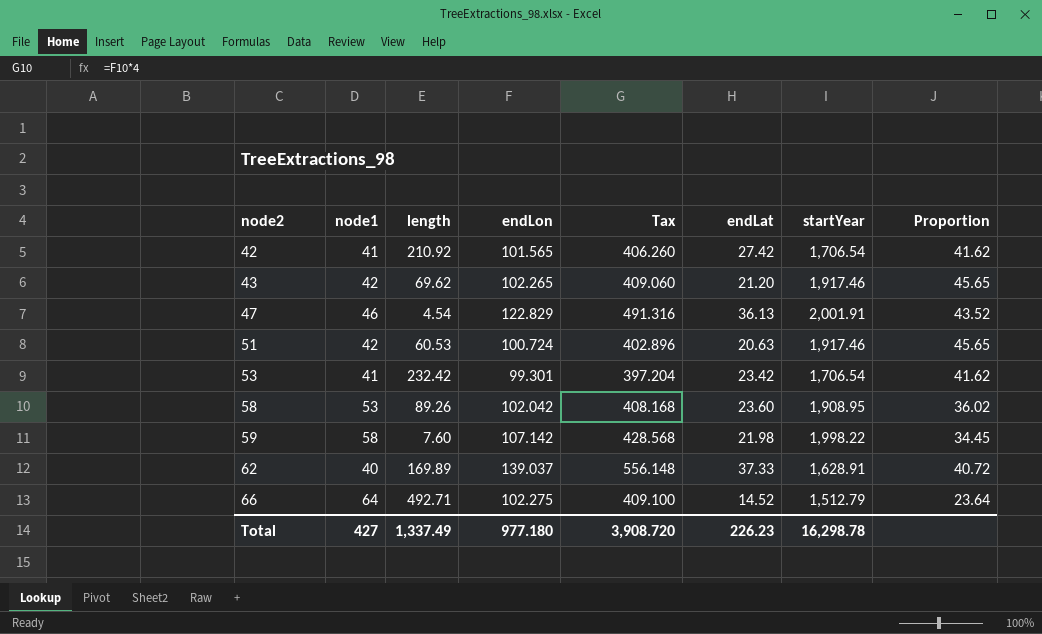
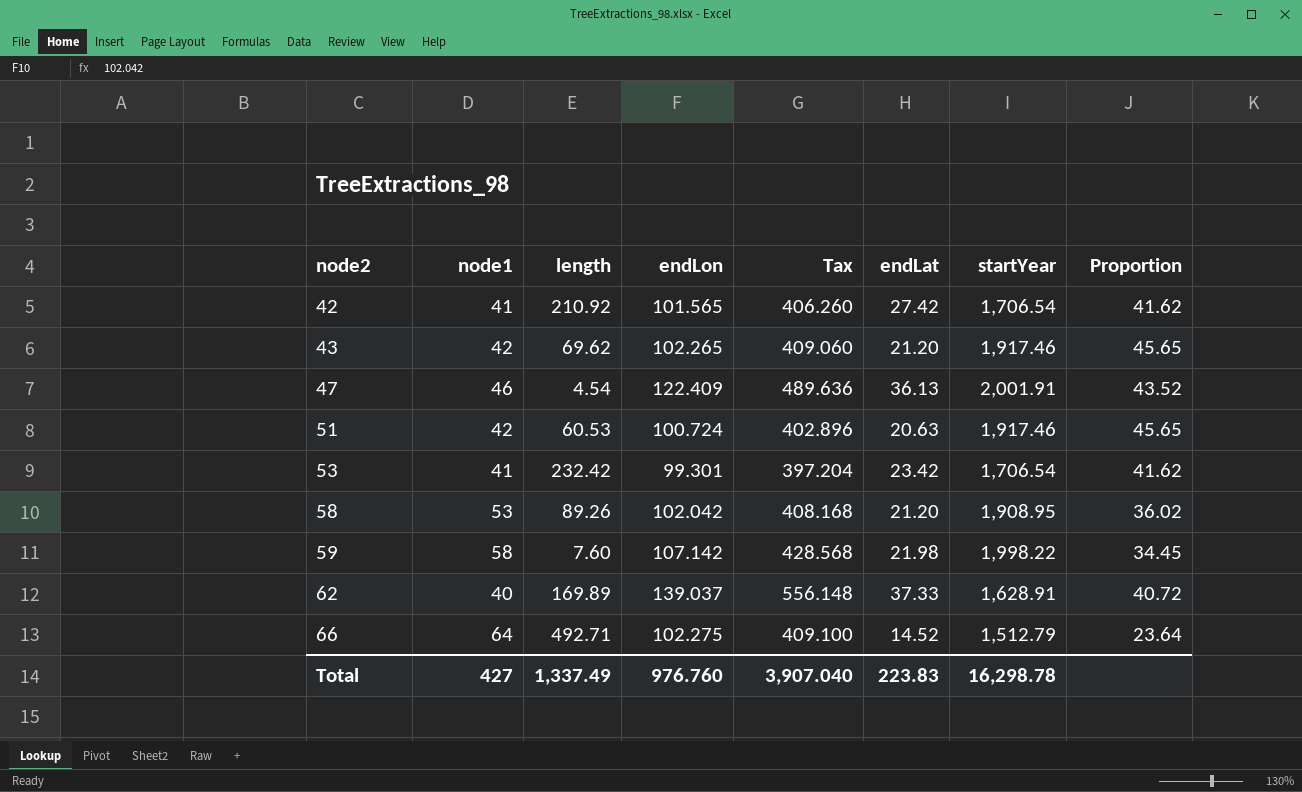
47 | endLon: 122.829 -> 122.409
47 | Tax: 491.316 -> 489.636
58 | endLat: 23.60 -> 21.20
Total | endLon: 977.180 -> 976.760
Total | Tax: 3,908.720 -> 3,907.040
Total | endLat: 226.23 -> 223.83

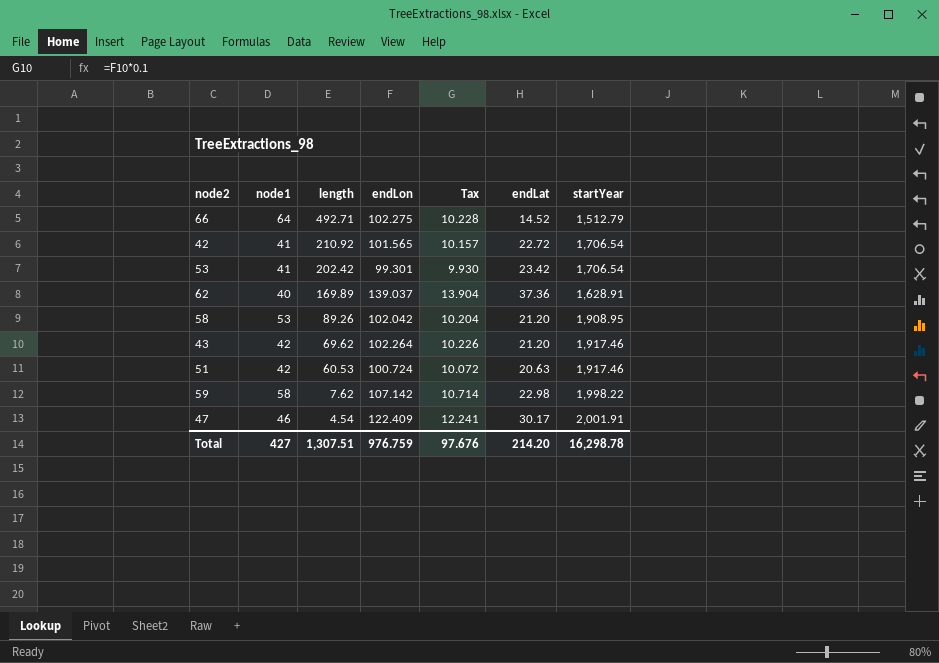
row order: node2 ascending -> length descending
column Proportion | formula: [startYear] / [node1] -> none
column Tax | formula: [endLon] * 4 -> [endLon] * 0.1
42 | endLat: 27.42 -> 22.72
53 | length: 232.42 -> 202.42
62 | endLat: 37.33 -> 37.36
43 | endLon: 102.265 -> 102.264
59 | length: 7.60 -> 7.62
59 | endLat: 21.98 -> 22.98
47 | endLat: 36.13 -> 30.17
Total | length: 1,337.49 -> 1,307.51
Total | endLon: 976.760 -> 976.759
Total | Tax: 3,907.040 -> 97.676
Total | endLat: 223.83 -> 214.20

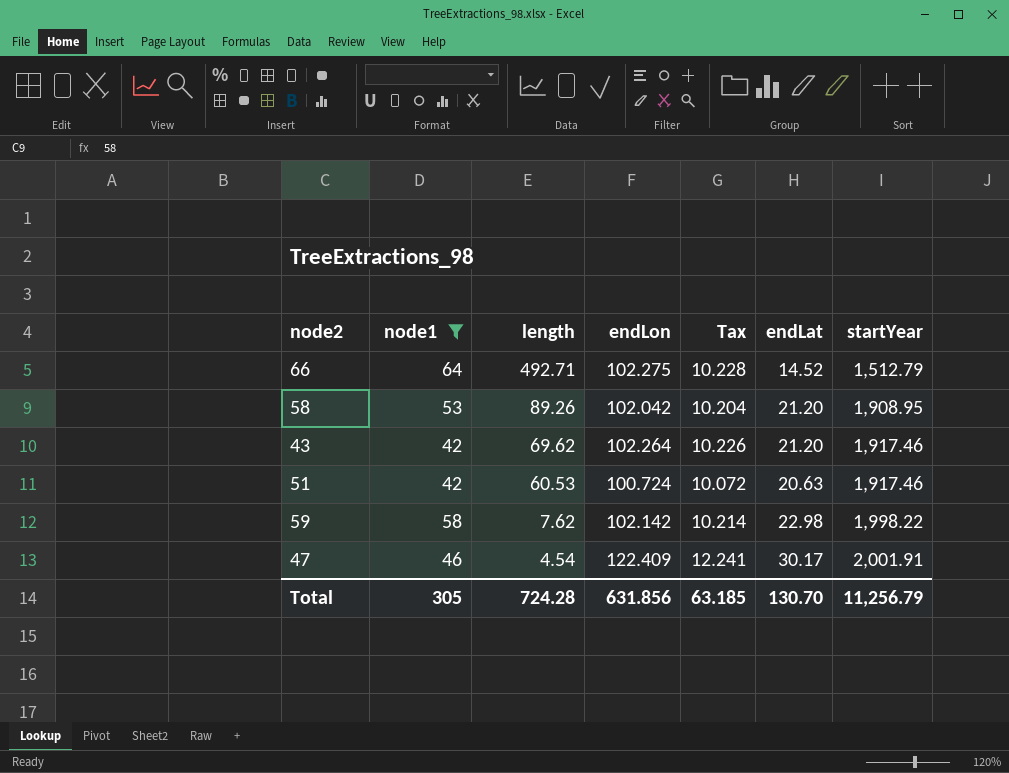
filter: none -> node1 >= 42
59 | endLon: 107.142 -> 102.142
59 | Tax: 10.714 -> 10.214
Total | node1: 427 -> 305
Total | length: 1,307.51 -> 724.28
Total | endLon: 976.759 -> 631.856
Total | Tax: 97.676 -> 63.185
Total | endLat: 214.20 -> 130.70
Total | startYear: 16,298.78 -> 11,256.79

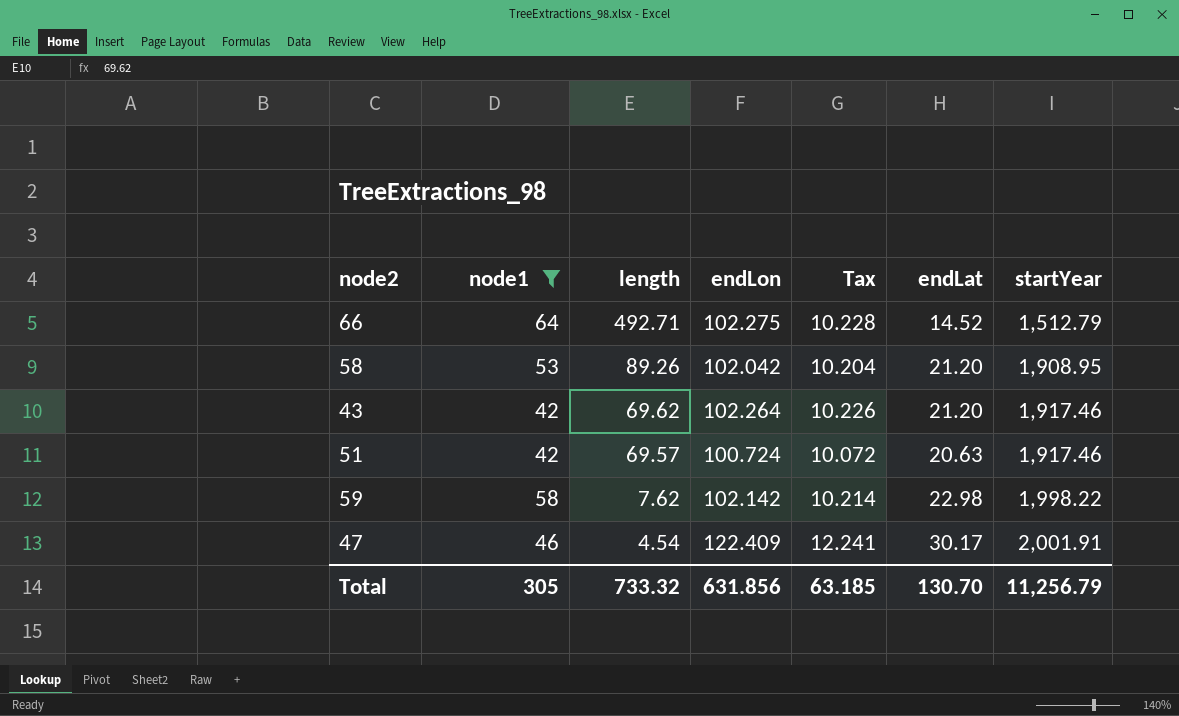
51 | length: 60.53 -> 69.57
Total | length: 724.28 -> 733.32

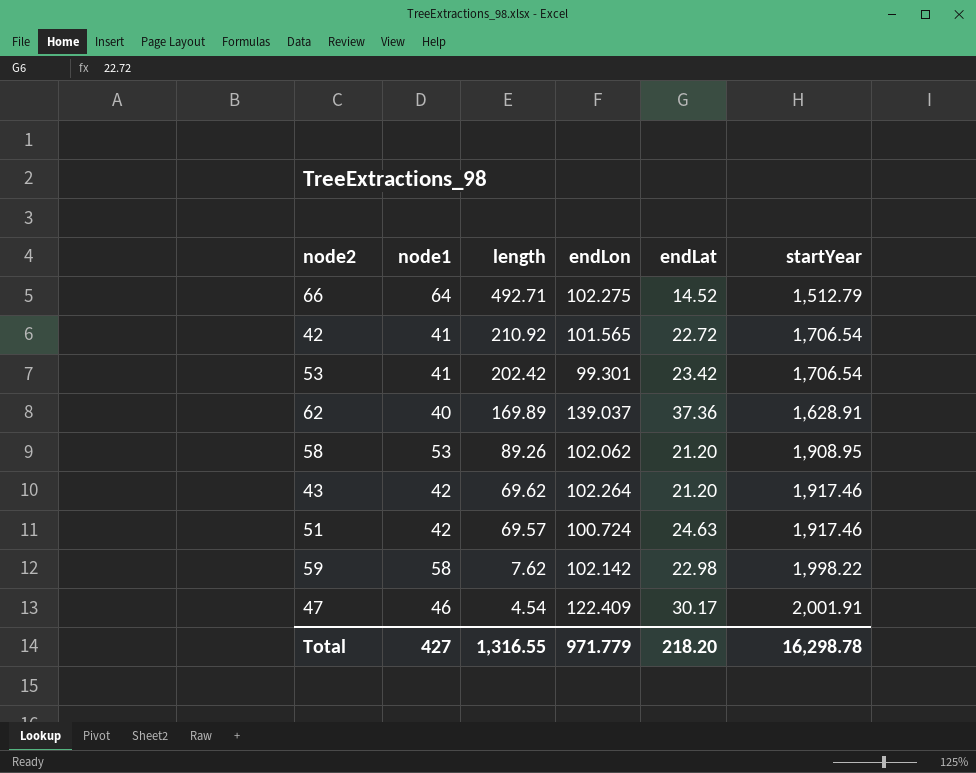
filter: node1 >= 42 -> none
column Tax | formula: [endLon] * 0.1 -> none
58 | endLon: 102.042 -> 102.062
51 | endLat: 20.63 -> 24.63
Total | node1: 305 -> 427
Total | length: 733.32 -> 1,316.55
Total | endLon: 631.856 -> 971.779
Total | endLat: 130.70 -> 218.20
Total | startYear: 11,256.79 -> 16,298.78

